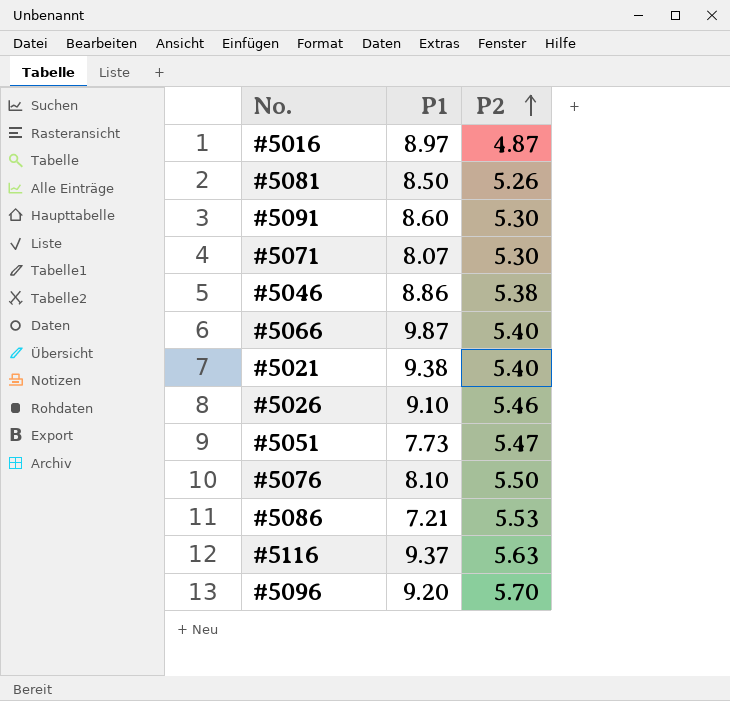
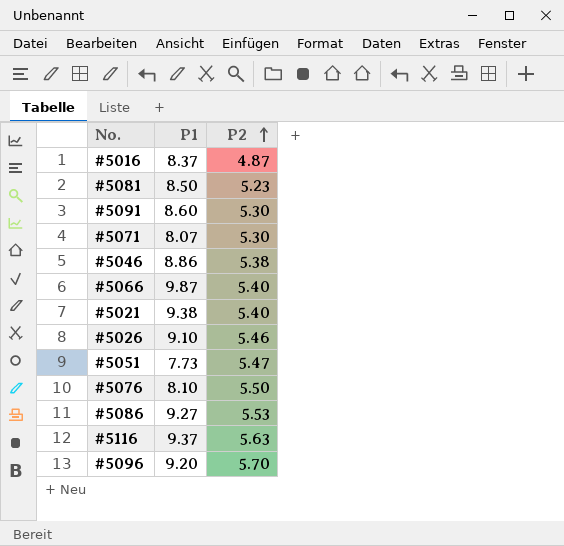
#5016 | P1: 8.97 -> 8.37
#5081 | P2: 5.26 -> 5.23
#5086 | P1: 7.21 -> 9.27

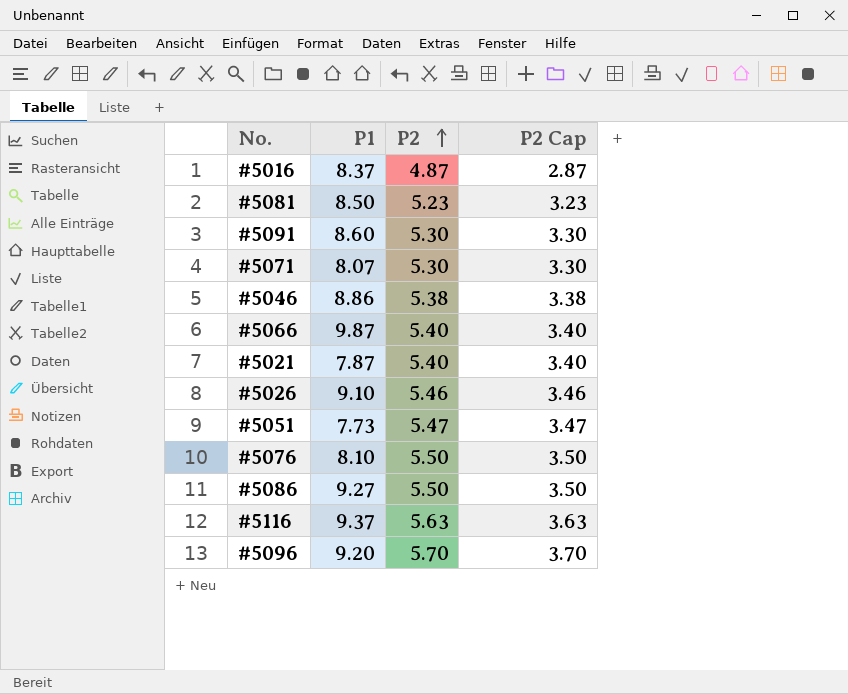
column P2 Cap | formula: none -> [P2] - 2
#5021 | P1: 9.38 -> 7.87
#5086 | P2: 5.53 -> 5.50

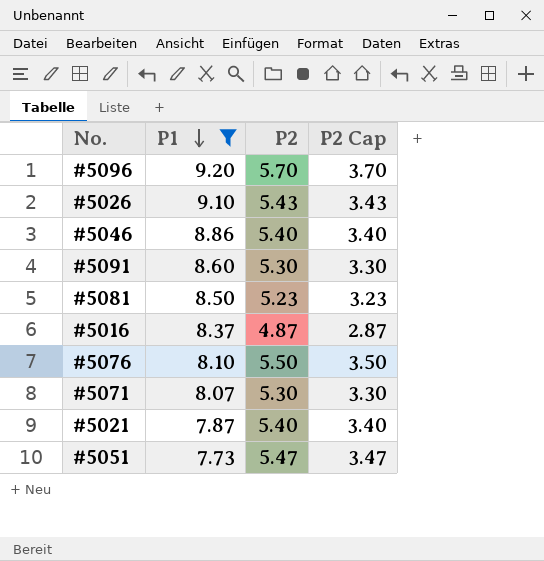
filter: none -> P1 <= 9.20
row order: P2 ascending -> P1 descending
#5026 | P2: 5.46 -> 5.43
#5026 | P2 Cap: 3.46 -> 3.43
#5046 | P2: 5.38 -> 5.40
#5046 | P2 Cap: 3.38 -> 3.40

